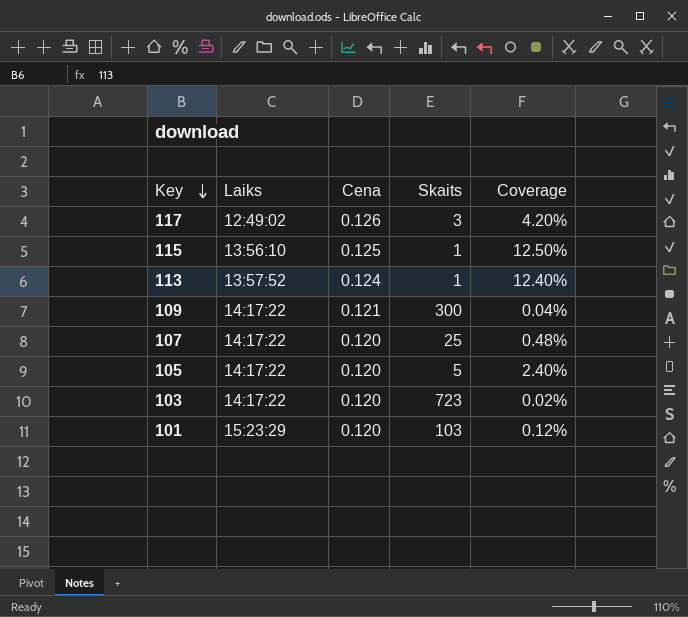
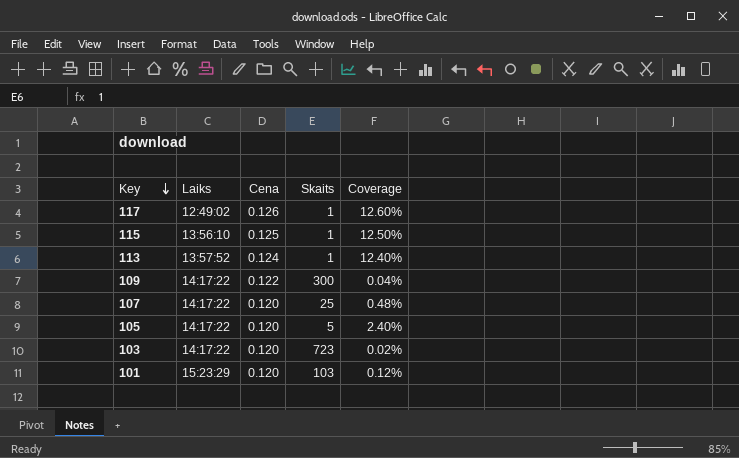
117 | Skaits: 3 -> 1
117 | Coverage: 4.20% -> 12.60%
109 | Cena: 0.121 -> 0.122

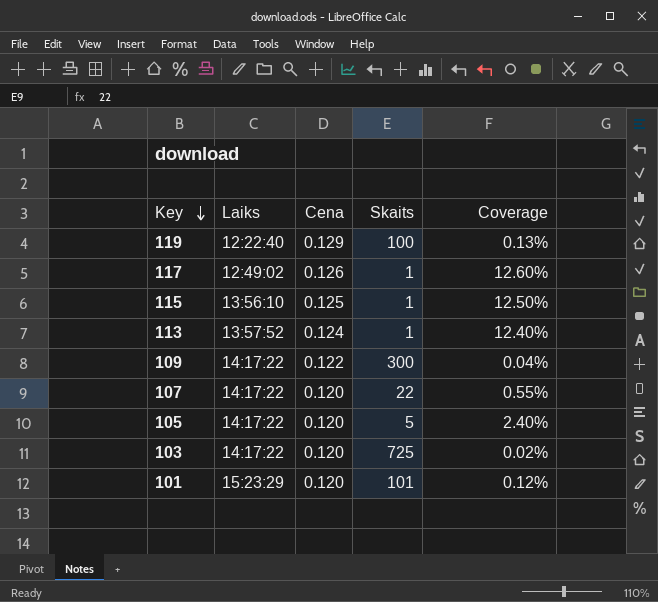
row 119: none -> 12:22:40 | 0.129 | 100 | 0.13%
107 | Skaits: 25 -> 22
107 | Coverage: 0.48% -> 0.55%
103 | Skaits: 723 -> 725
101 | Skaits: 103 -> 101

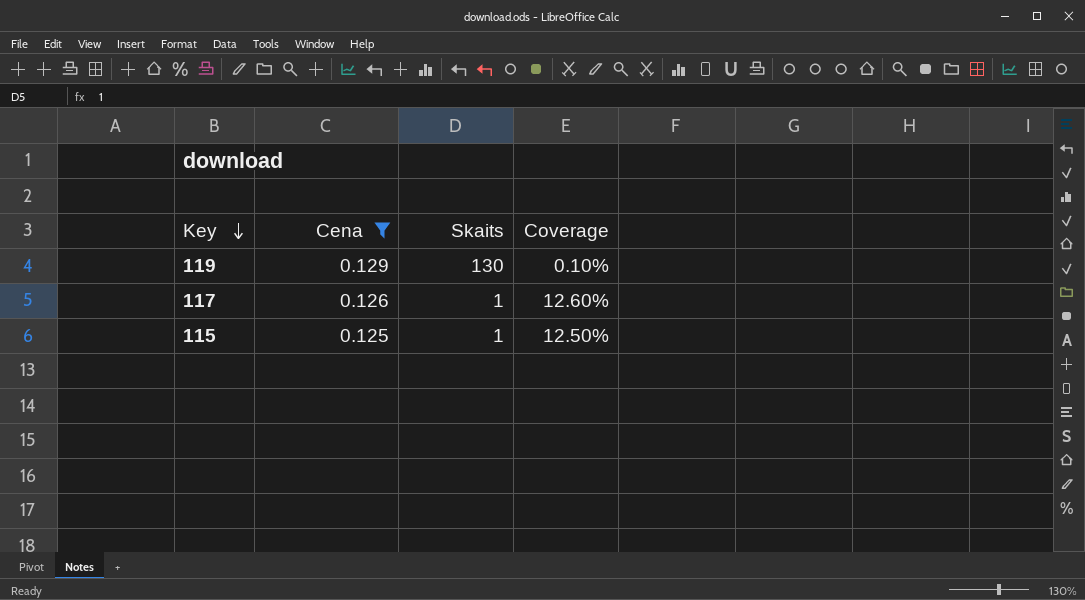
filter: none -> Cena >= 0.125
column Laiks | position: 2 -> none
119 | Skaits: 100 -> 130
119 | Coverage: 0.13% -> 0.10%

